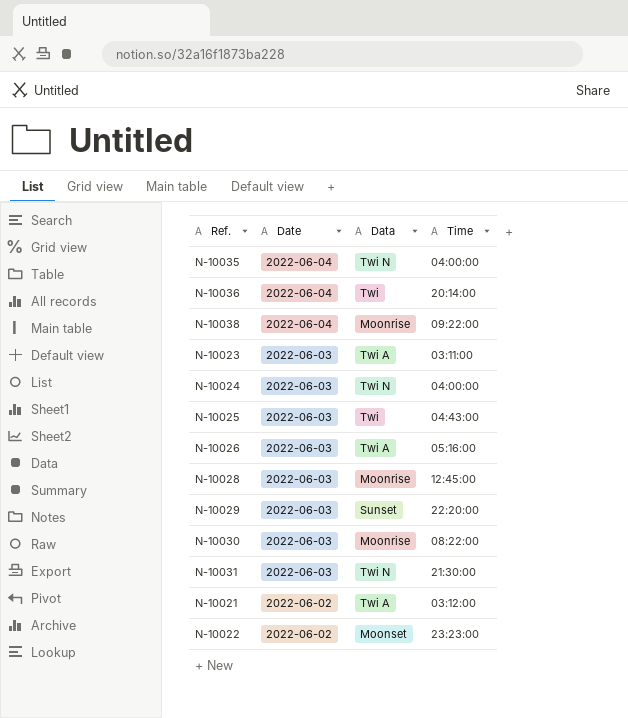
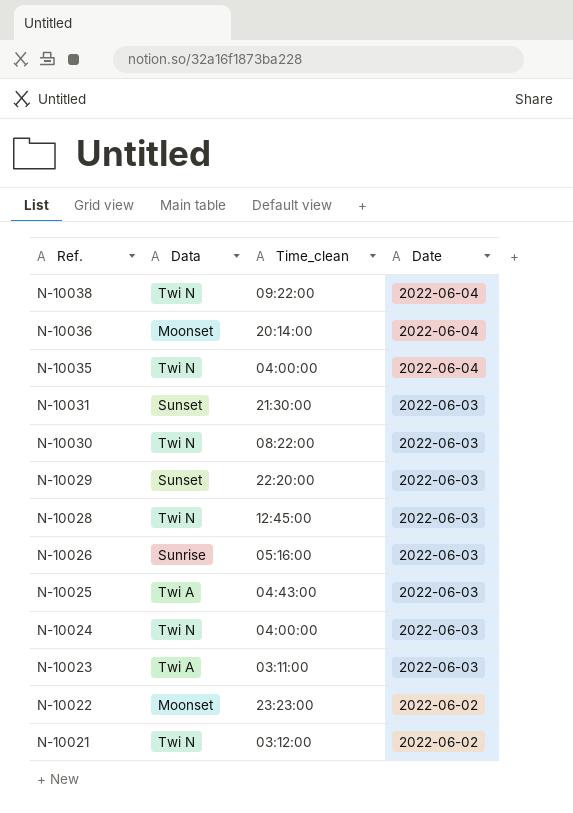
row order: Date descending -> Ref. descending
column name: Time -> Time_clean
column Date | position: 2 -> 4
N-10038 | Data: Moonrise -> Twi N
N-10036 | Data: Twi -> Moonset
N-10031 | Data: Twi N -> Sunset
N-10030 | Data: Moonrise -> Twi N
N-10028 | Data: Moonrise -> Twi N
N-10026 | Data: Twi A -> Sunrise
N-10025 | Data: Twi -> Twi A
N-10021 | Data: Twi A -> Twi N

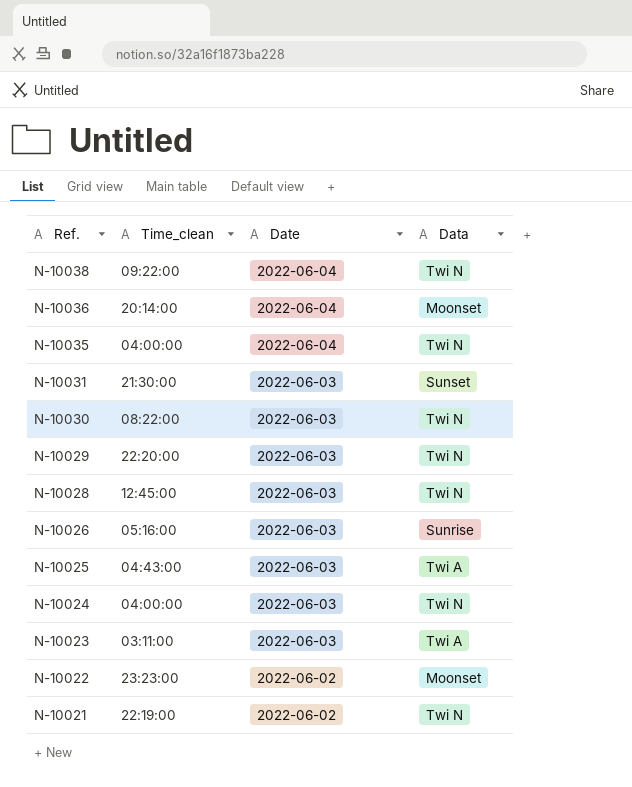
column Data | position: 2 -> 4
N-10029 | Data: Sunset -> Twi N
N-10021 | Time_clean: 03:12:00 -> 22:19:00

